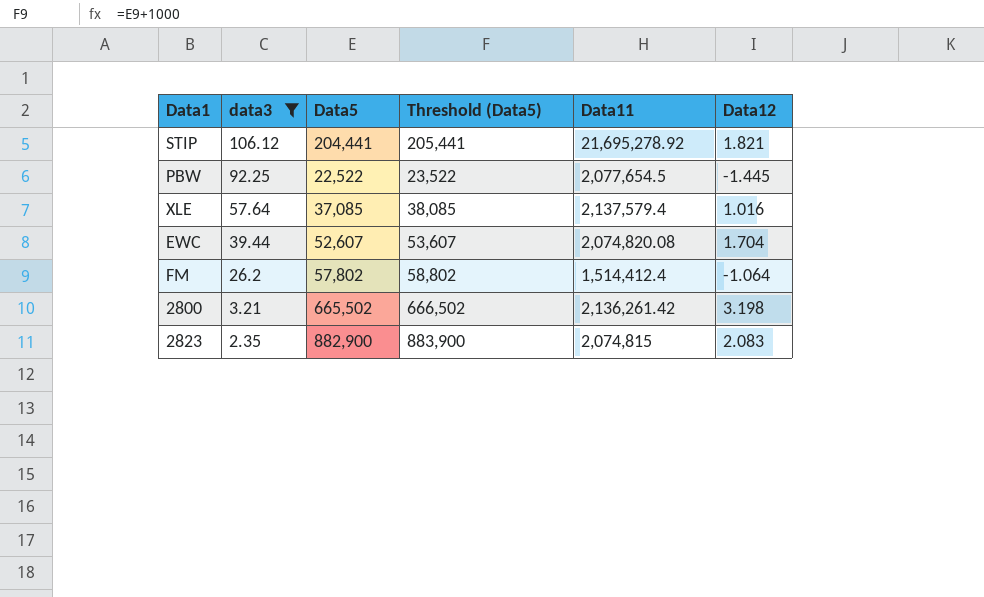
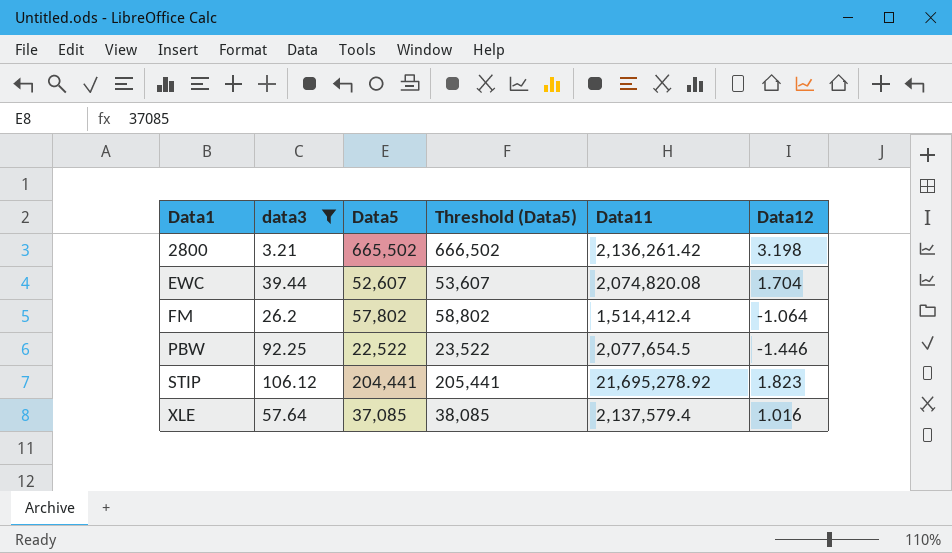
row order: data3 descending -> Data1 ascending
row 2823: 2.35 | 882,900 | 883,900 | 2,074,815 | 2.083 -> none
PBW | Data12: -1.445 -> -1.446
STIP | Data12: 1.821 -> 1.823

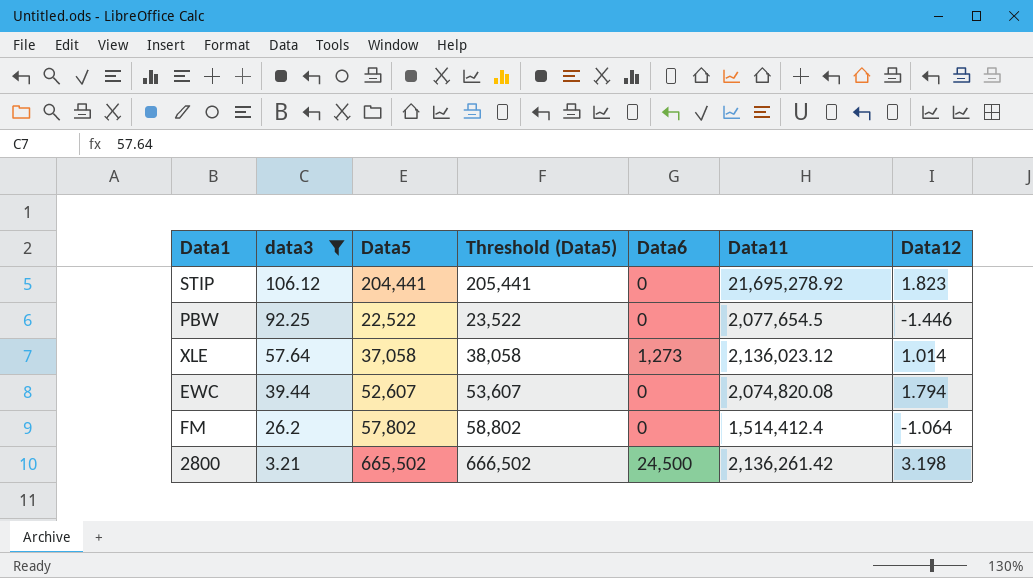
row order: Data1 ascending -> data3 descending
column Data6 | position: none -> 5
XLE | Data5: 37,085 -> 37,058
XLE | Threshold (Data5): 38,085 -> 38,058
XLE | Data11: 2,137,579.4 -> 2,136,023.12
XLE | Data12: 1.016 -> 1.014
EWC | Data12: 1.704 -> 1.794

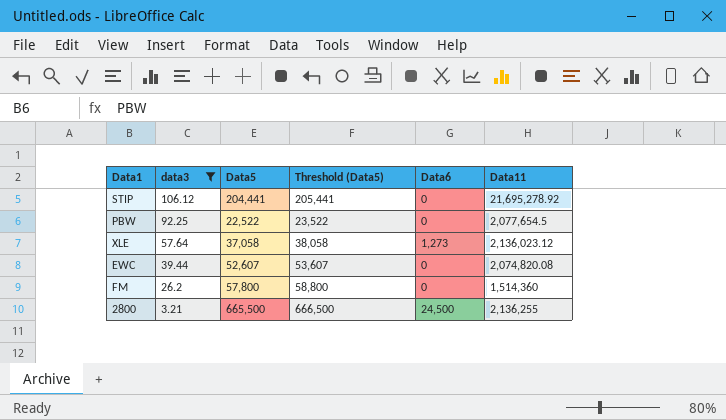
column Data12 | position: 7 -> none
FM | Data5: 57,802 -> 57,800
FM | Threshold (Data5): 58,802 -> 58,800
FM | Data11: 1,514,412.4 -> 1,514,360
2800 | Data5: 665,502 -> 665,500
2800 | Threshold (Data5): 666,502 -> 666,500
2800 | Data11: 2,136,261.42 -> 2,136,255

